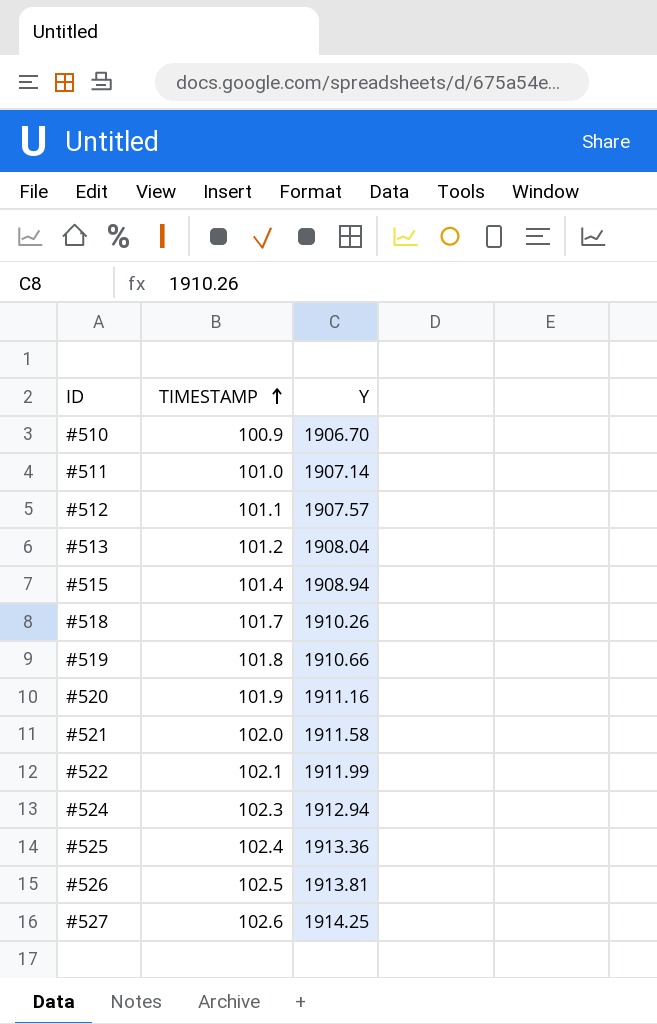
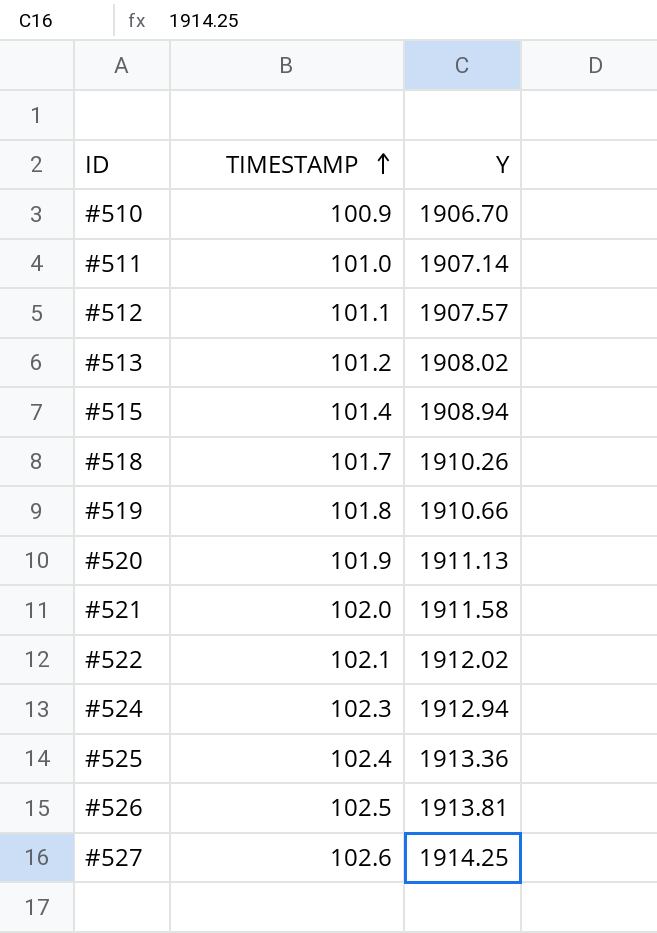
#513 | Y: 1908.04 -> 1908.02
#520 | Y: 1911.16 -> 1911.13
#522 | Y: 1911.99 -> 1912.02

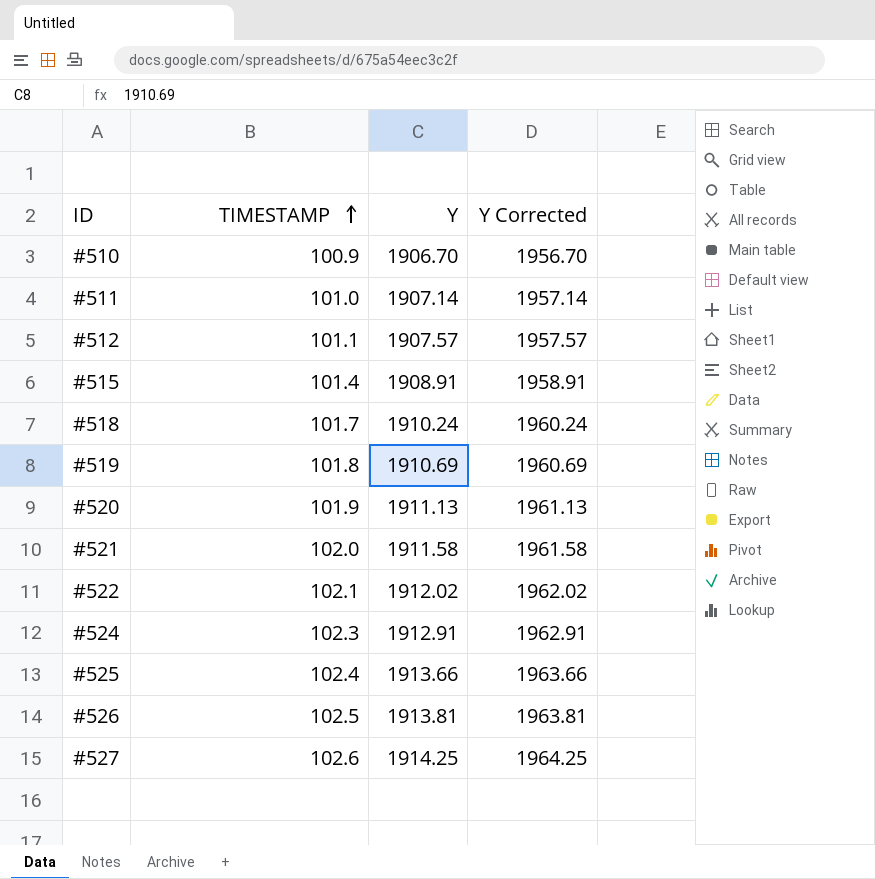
column Y Corrected | formula: none -> [Y] + 50
row #513: 101.2 | 1908.02 -> none
#515 | Y: 1908.94 -> 1908.91
#518 | Y: 1910.26 -> 1910.24
#519 | Y: 1910.66 -> 1910.69
#524 | Y: 1912.94 -> 1912.91
#525 | Y: 1913.36 -> 1913.66

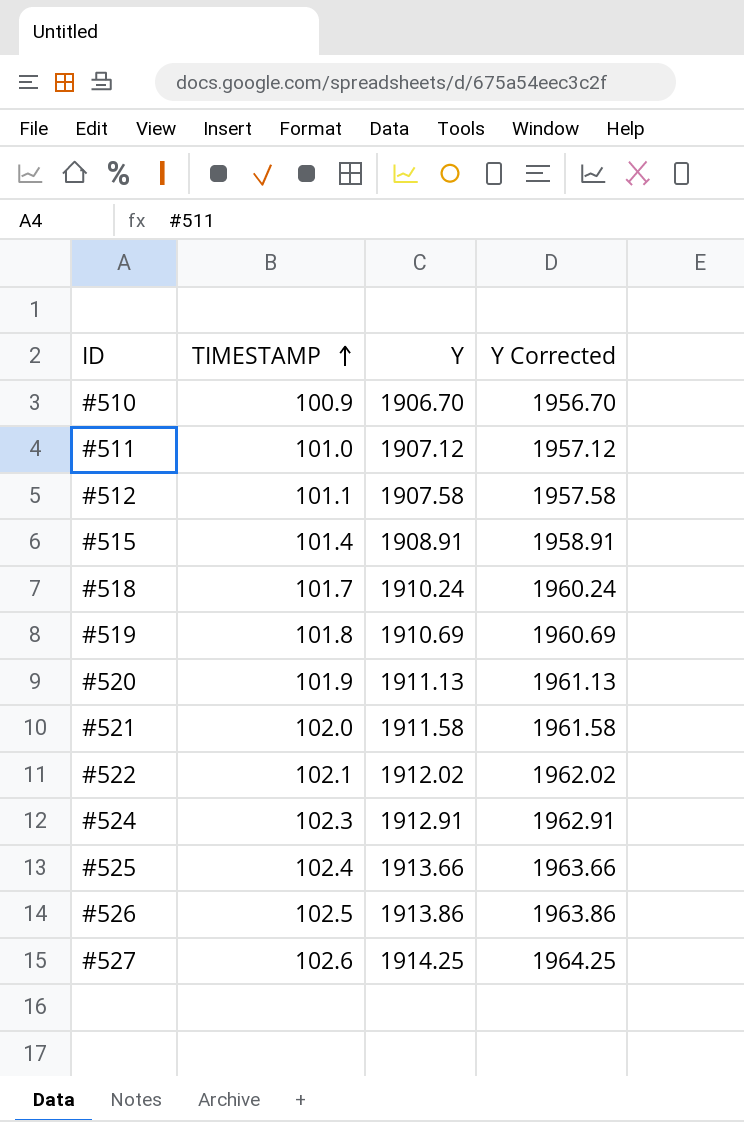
#511 | Y: 1907.14 -> 1907.12
#511 | Y Corrected: 1957.14 -> 1957.12
#512 | Y: 1907.57 -> 1907.58
#512 | Y Corrected: 1957.57 -> 1957.58
#526 | Y: 1913.81 -> 1913.86
#526 | Y Corrected: 1963.81 -> 1963.86

